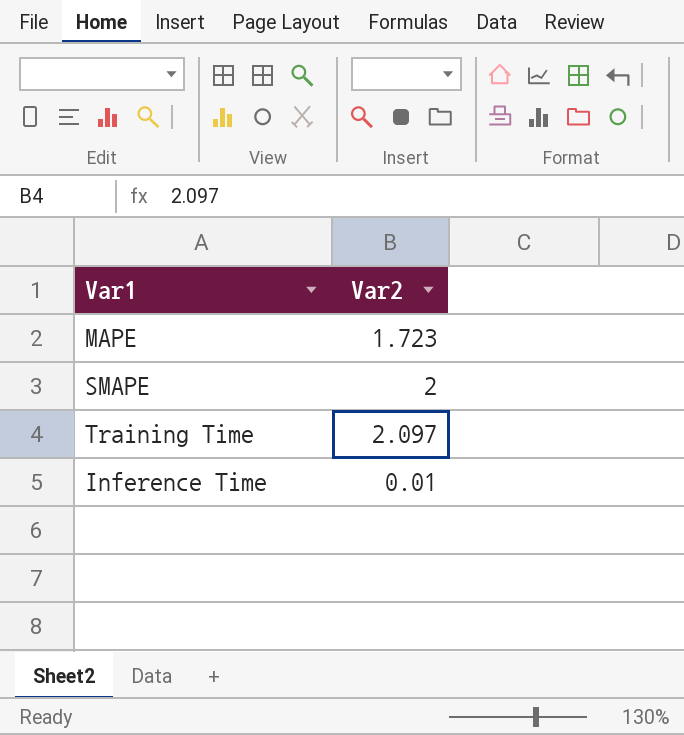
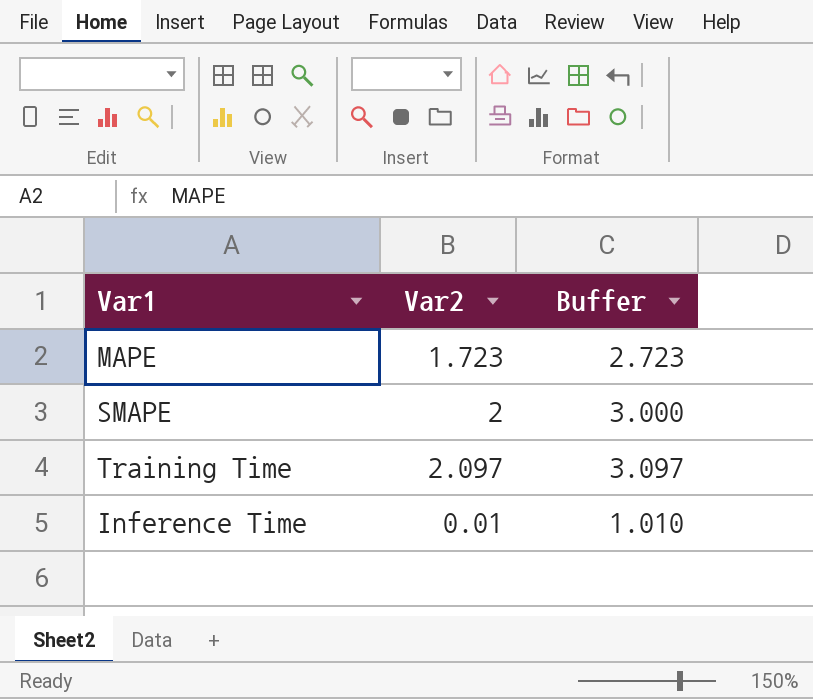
column Buffer | formula: none -> [Var2] + 1

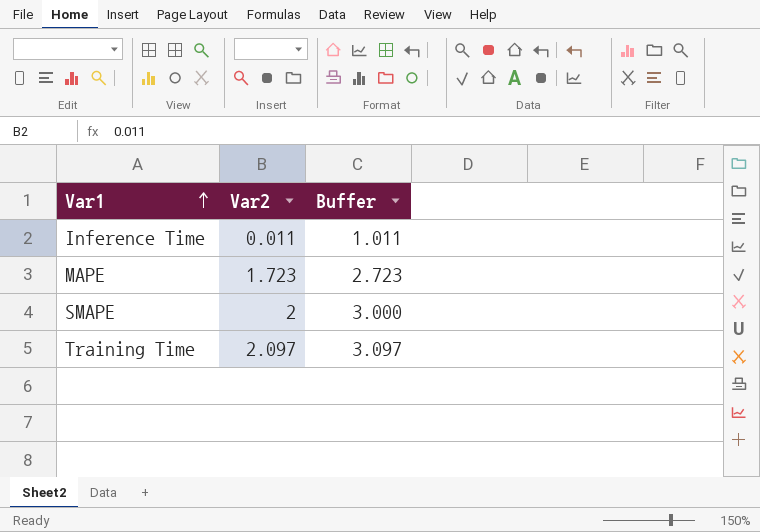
row order: none -> Var1 ascending
Inference Time | Var2: 0.01 -> 0.011
Inference Time | Buffer: 1.010 -> 1.011

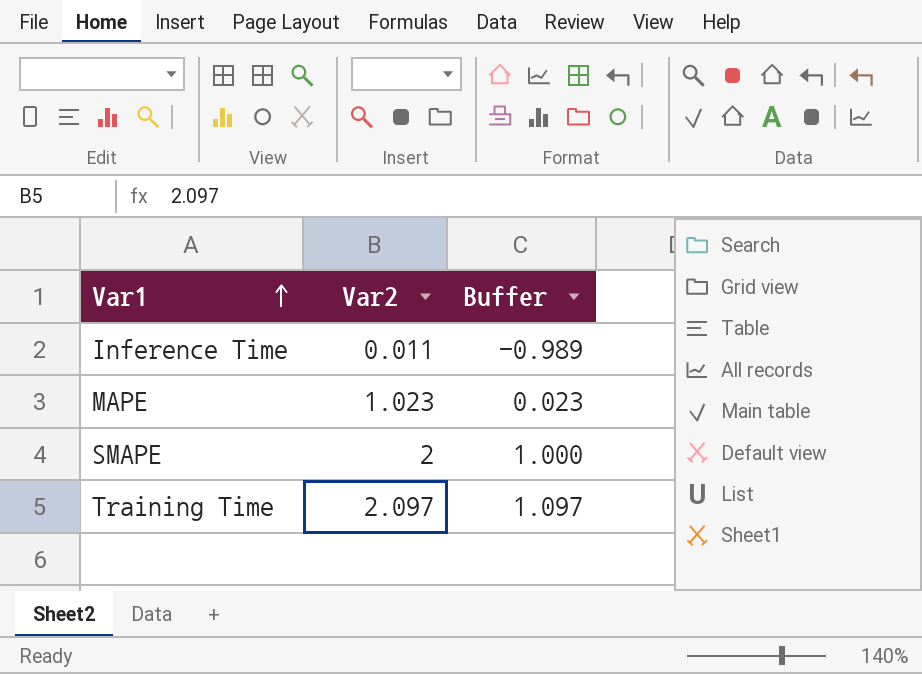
column Buffer | formula: [Var2] + 1 -> [Var2] - 1
MAPE | Var2: 1.723 -> 1.023

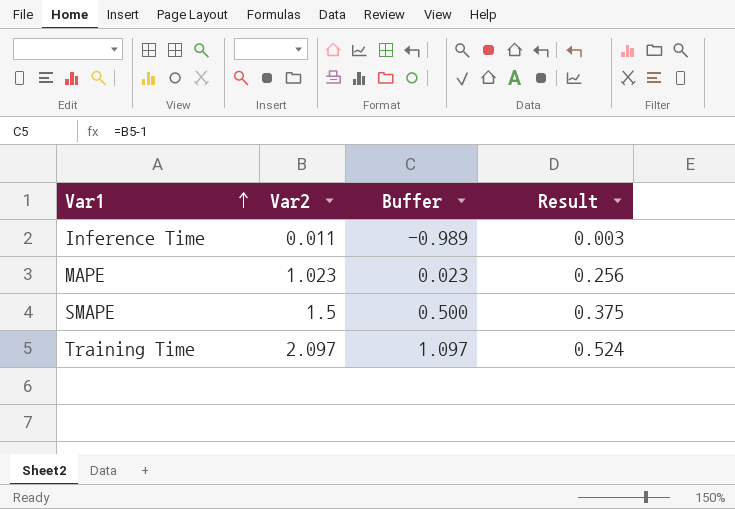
column Result | formula: none -> [Var2] * 0.25
SMAPE | Var2: 2 -> 1.5
SMAPE | Buffer: 1.000 -> 0.500

